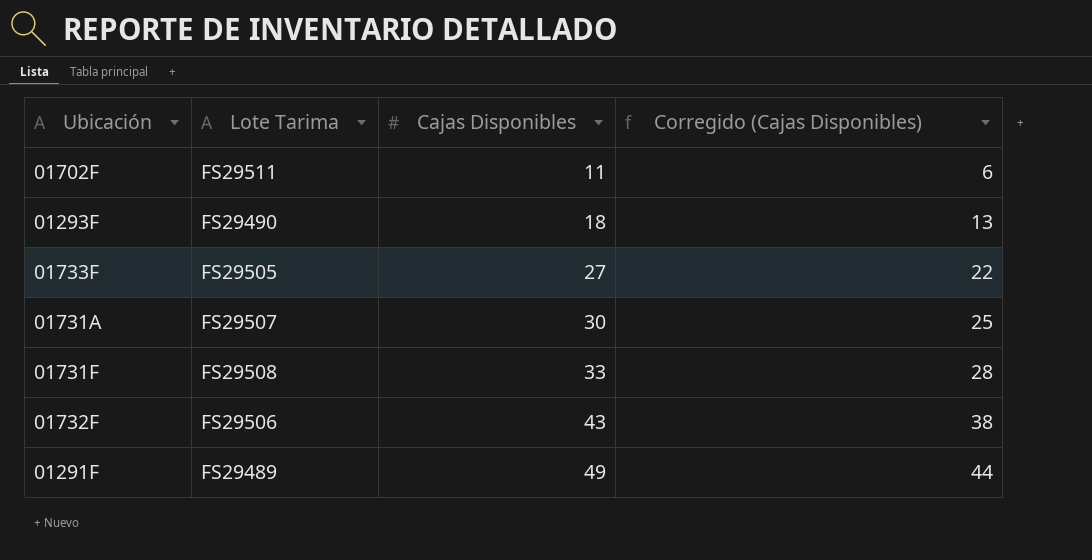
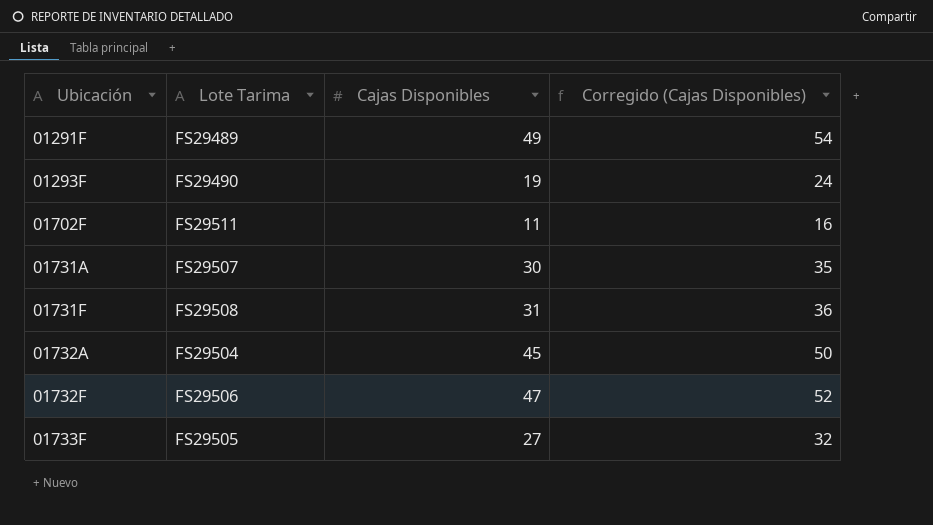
row order: Cajas Disponibles ascending -> Ubicación ascending
column Corregido (Cajas Disponibles) | formula: [Cajas Disponibles] - 5 -> [Cajas Disponibles] + 5
01293F | Cajas Disponibles: 18 -> 19
01731F | Cajas Disponibles: 33 -> 31
row 01732A: none -> FS29504 | 45 | 50
01732F | Cajas Disponibles: 43 -> 47

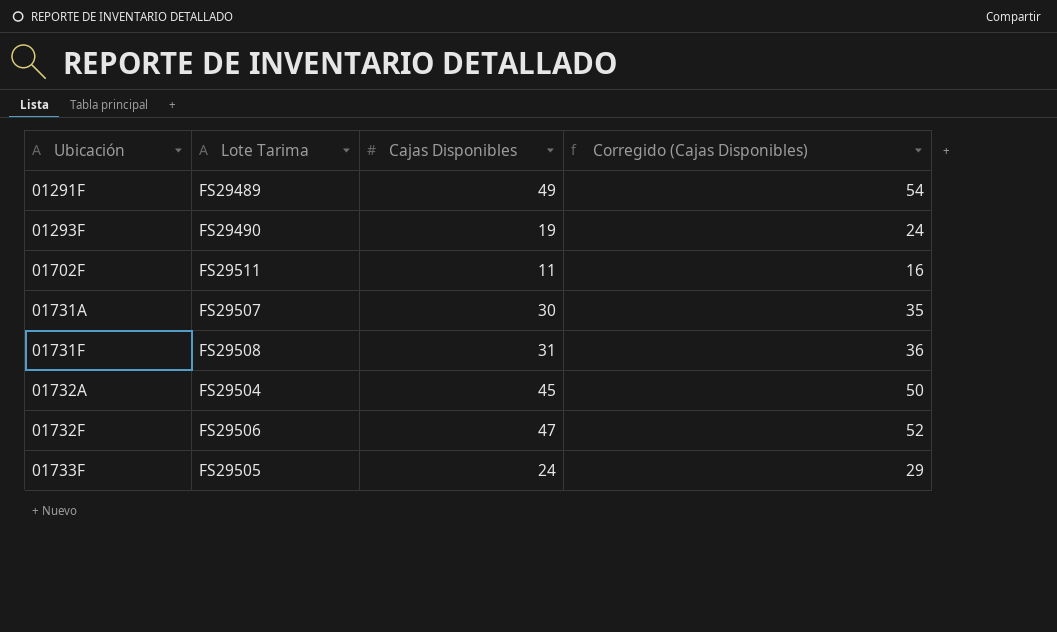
01733F | Cajas Disponibles: 27 -> 24
01733F | Corregido (Cajas Disponibles): 32 -> 29

